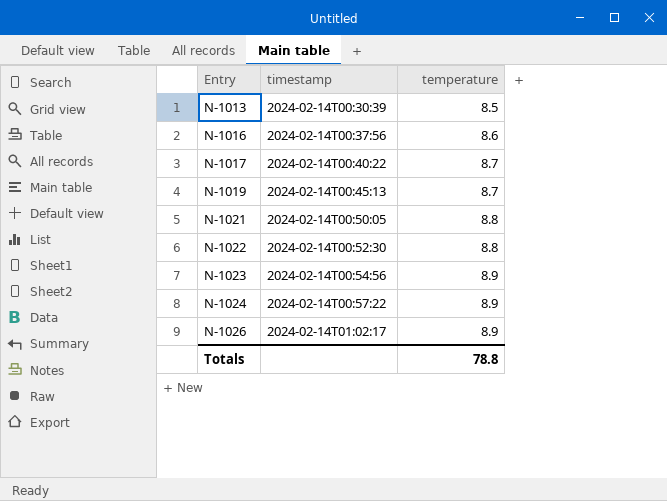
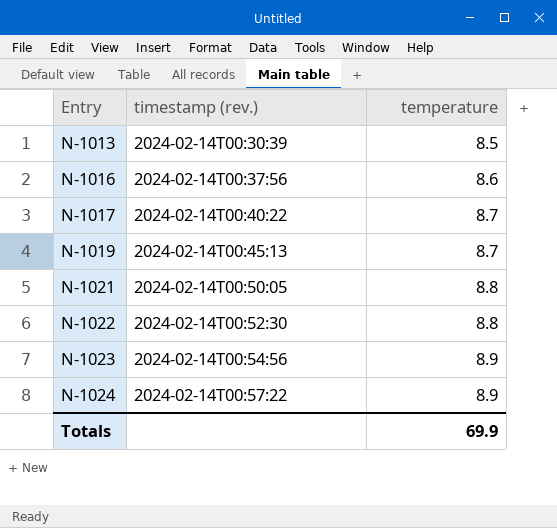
column name: timestamp -> timestamp (rev.)
row N-1026: 2024-02-14T01:02:17 | 8.9 -> none
Totals | temperature: 78.8 -> 69.9

